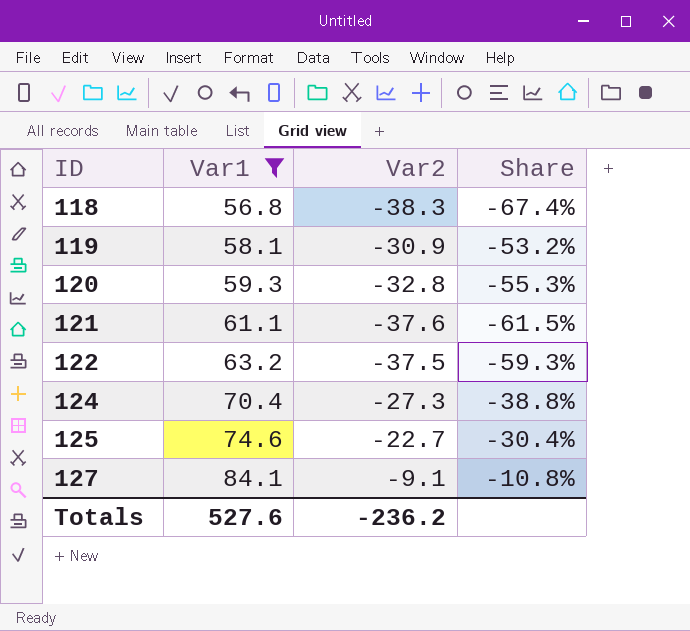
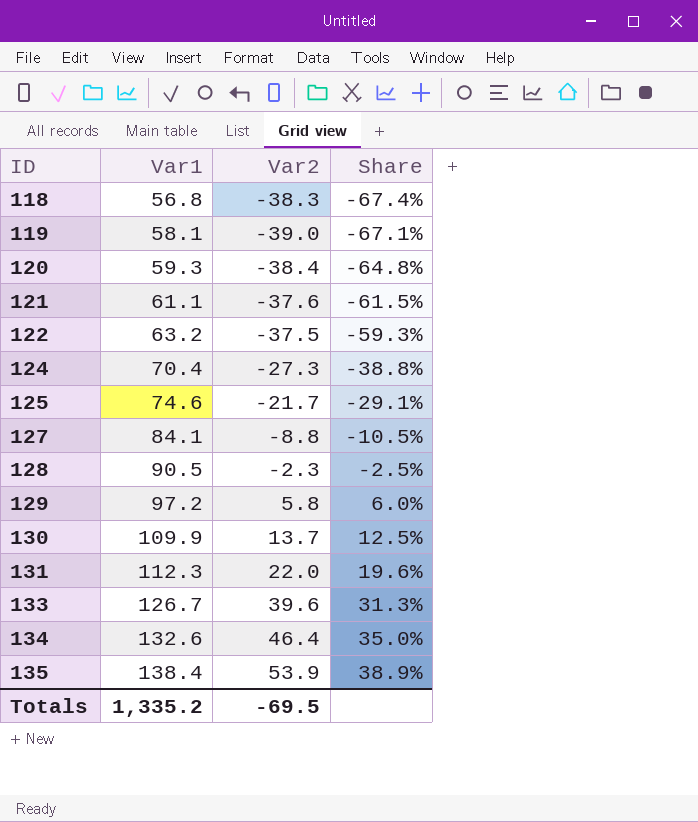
filter: Var1 <= 84.1 -> none
119 | Var2: -30.9 -> -39.0
119 | Share: -53.2% -> -67.1%
120 | Var2: -32.8 -> -38.4
120 | Share: -55.3% -> -64.8%
125 | Var2: -22.7 -> -21.7
125 | Share: -30.4% -> -29.1%
127 | Var2: -9.1 -> -8.8
127 | Share: -10.8% -> -10.5%
Totals | Var1: 527.6 -> 1,335.2
Totals | Var2: -236.2 -> -69.5

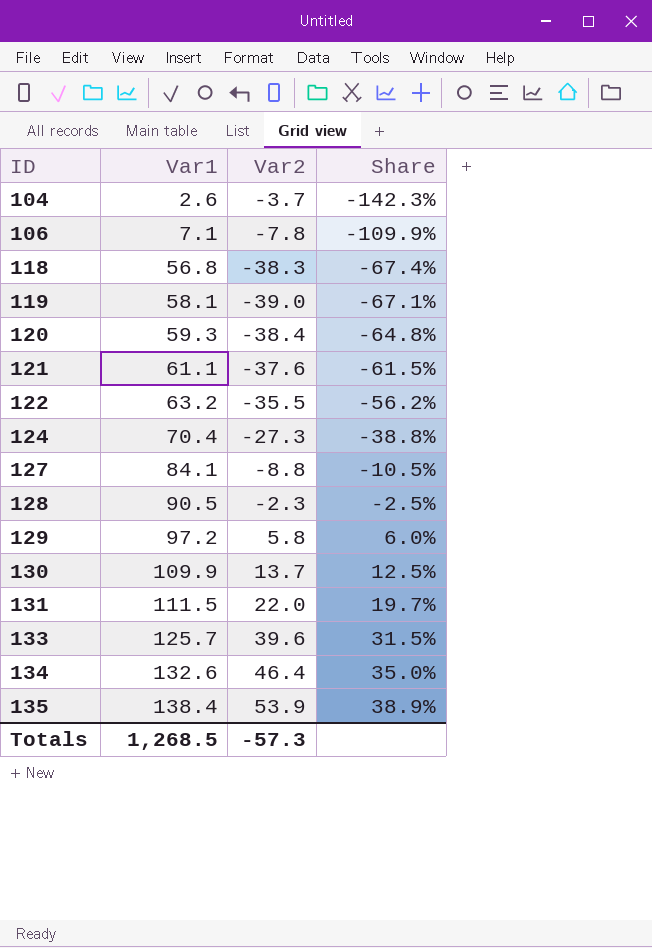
row 125: 74.6 | -21.7 | -29.1% -> none
row 104: none -> 2.6 | -3.7 | -142.3%
row 106: none -> 7.1 | -7.8 | -109.9%
122 | Var2: -37.5 -> -35.5
122 | Share: -59.3% -> -56.2%
131 | Var1: 112.3 -> 111.5
131 | Share: 19.6% -> 19.7%
133 | Var1: 126.7 -> 125.7
133 | Share: 31.3% -> 31.5%
Totals | Var1: 1,335.2 -> 1,268.5
Totals | Var2: -69.5 -> -57.3

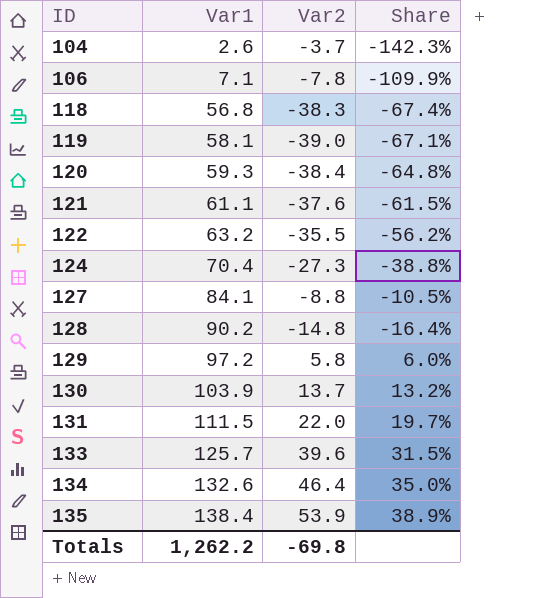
128 | Var1: 90.5 -> 90.2
128 | Var2: -2.3 -> -14.8
128 | Share: -2.5% -> -16.4%
130 | Var1: 109.9 -> 103.9
130 | Share: 12.5% -> 13.2%
Totals | Var1: 1,268.5 -> 1,262.2
Totals | Var2: -57.3 -> -69.8

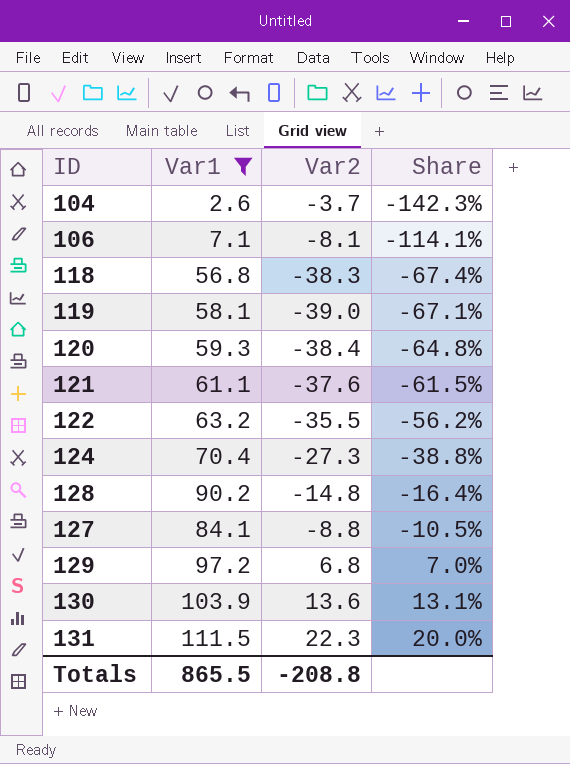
filter: none -> Var1 <= 111.5
row order: ID ascending -> Share ascending
106 | Var2: -7.8 -> -8.1
106 | Share: -109.9% -> -114.1%
129 | Var2: 5.8 -> 6.8
129 | Share: 6.0% -> 7.0%
130 | Var2: 13.7 -> 13.6
130 | Share: 13.2% -> 13.1%
131 | Var2: 22.0 -> 22.3
131 | Share: 19.7% -> 20.0%
Totals | Var1: 1,262.2 -> 865.5
Totals | Var2: -69.8 -> -208.8

